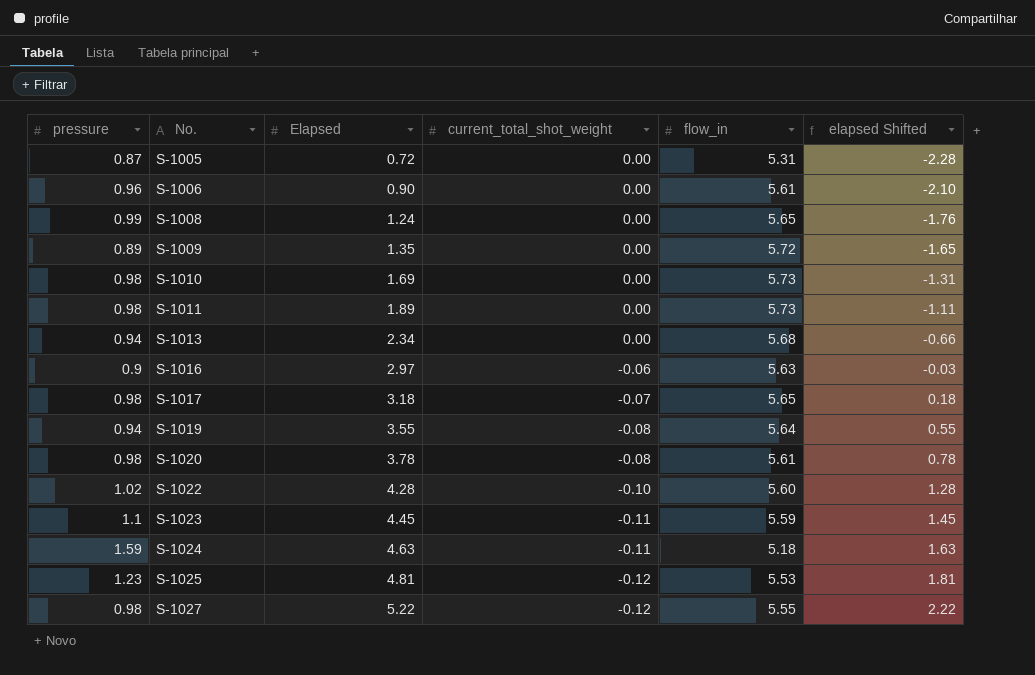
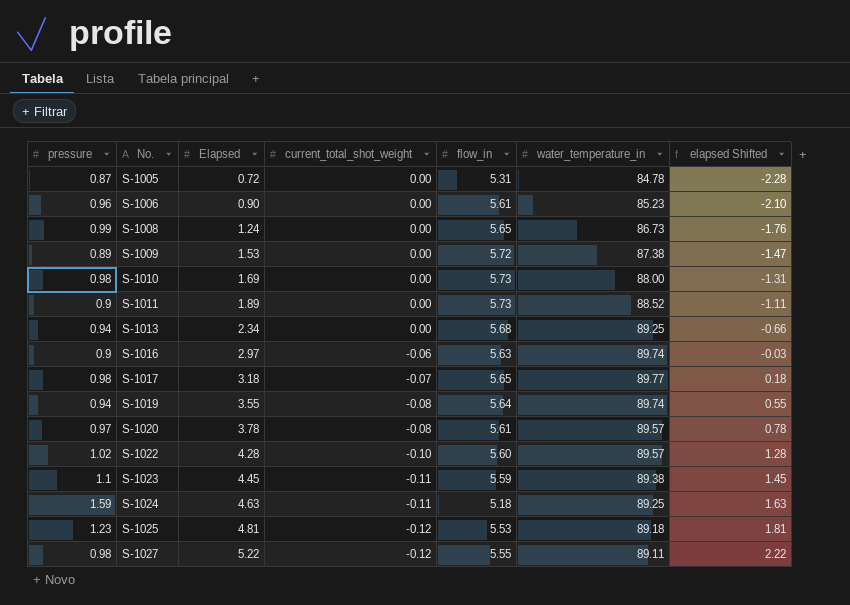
column water_temperature_in | position: none -> 6
S-1009 | Elapsed: 1.35 -> 1.53
S-1009 | elapsed Shifted: -1.65 -> -1.47
S-1011 | pressure: 0.98 -> 0.9
S-1020 | pressure: 0.98 -> 0.97

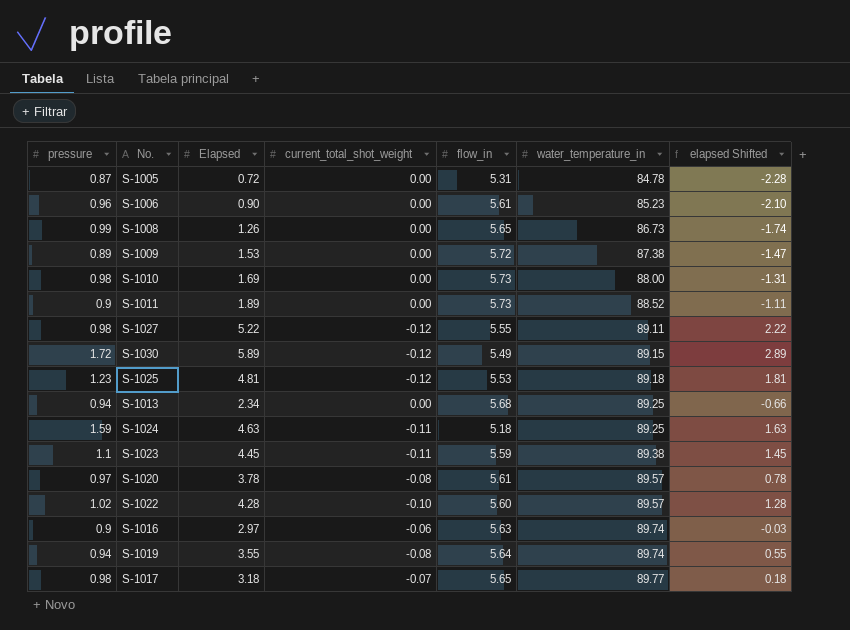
row order: No. ascending -> water_temperature_in ascending
S-1008 | Elapsed: 1.24 -> 1.26
S-1008 | elapsed Shifted: -1.76 -> -1.74
row S-1030: none -> 1.72 | 5.89 | -0.12 | 5.49 | 89.15 | 2.89

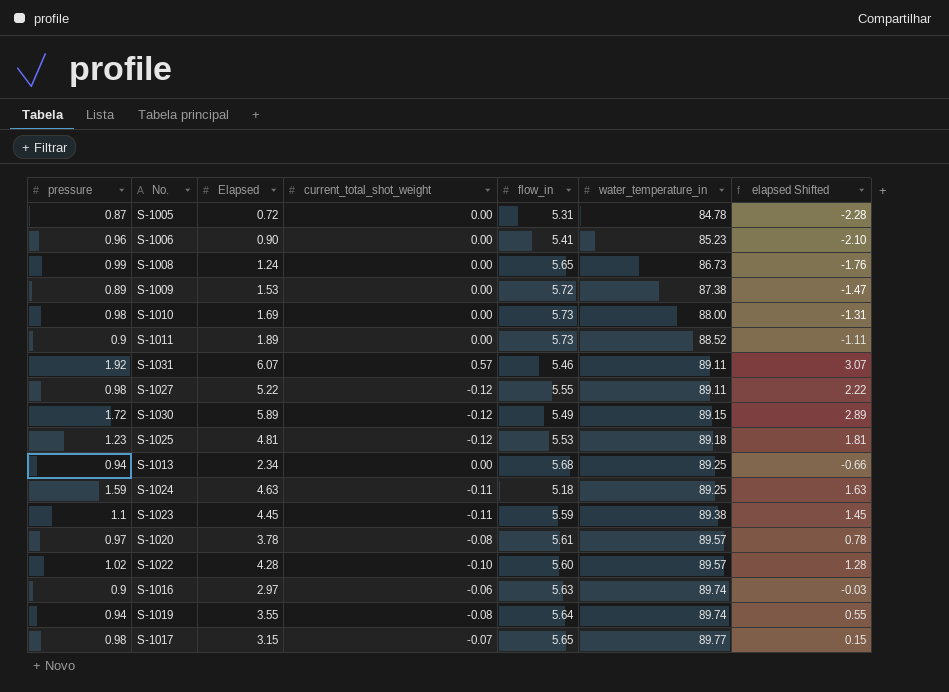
S-1006 | flow_in: 5.61 -> 5.41
S-1008 | Elapsed: 1.26 -> 1.24
S-1008 | elapsed Shifted: -1.74 -> -1.76
row S-1031: none -> 1.92 | 6.07 | 0.57 | 5.46 | 89.11 | 3.07
S-1017 | Elapsed: 3.18 -> 3.15
S-1017 | elapsed Shifted: 0.18 -> 0.15

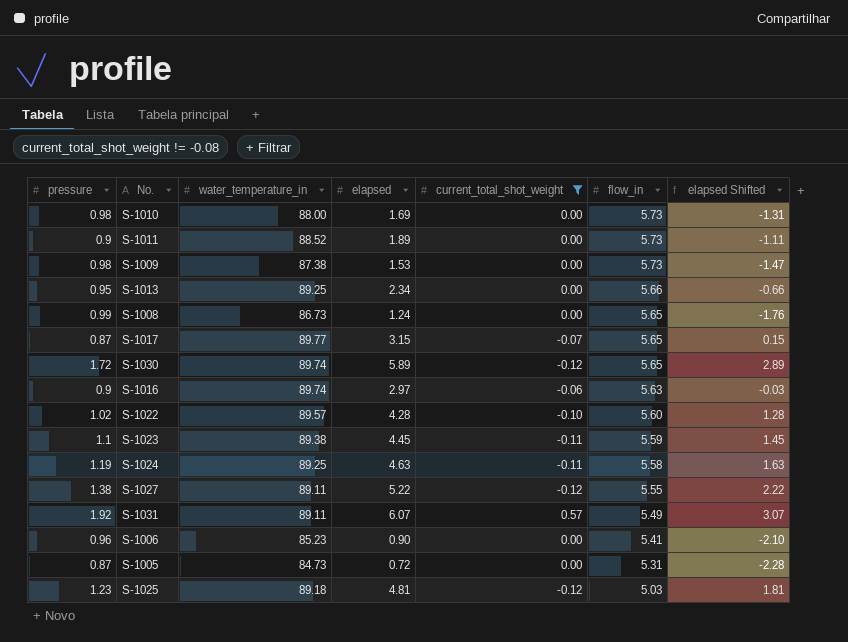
filter: none -> current_total_shot_weight != -0.08
row order: water_temperature_in ascending -> flow_in descending
column water_temperature_in | position: 6 -> 3
column name: Elapsed -> elapsed
S-1009 | pressure: 0.89 -> 0.98
S-1009 | flow_in: 5.72 -> 5.73
S-1013 | pressure: 0.94 -> 0.95
S-1013 | flow_in: 5.68 -> 5.66
S-1017 | pressure: 0.98 -> 0.87
S-1030 | water_temperature_in: 89.15 -> 89.74
S-1030 | flow_in: 5.49 -> 5.65
S-1024 | pressure: 1.59 -> 1.19
S-1024 | flow_in: 5.18 -> 5.58
S-1027 | pressure: 0.98 -> 1.38
S-1031 | flow_in: 5.46 -> 5.49
S-1005 | water_temperature_in: 84.78 -> 84.73
S-1025 | flow_in: 5.53 -> 5.03

